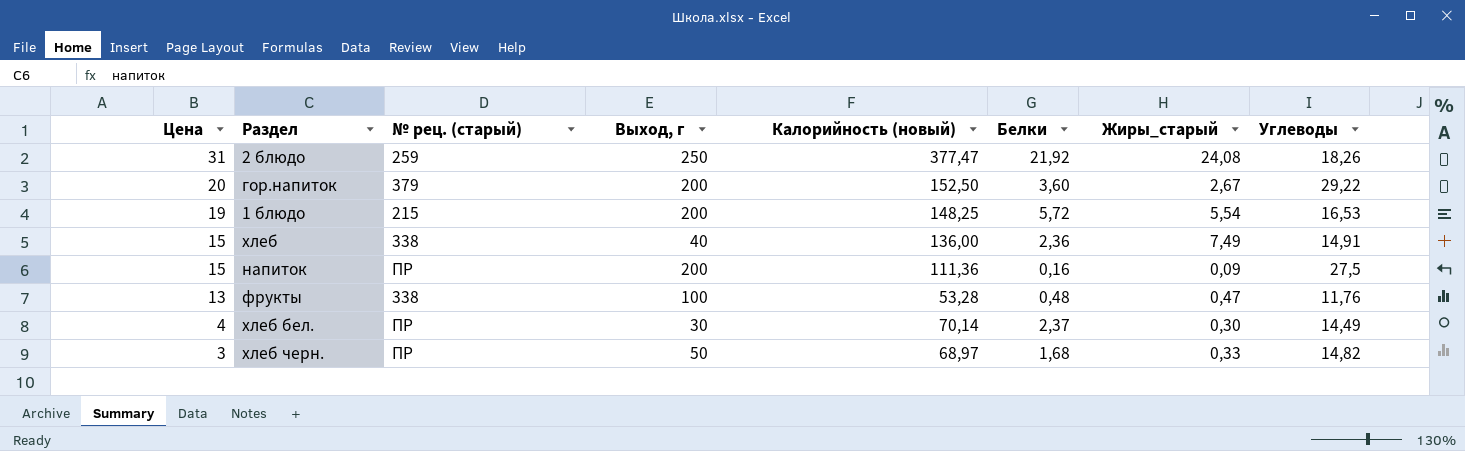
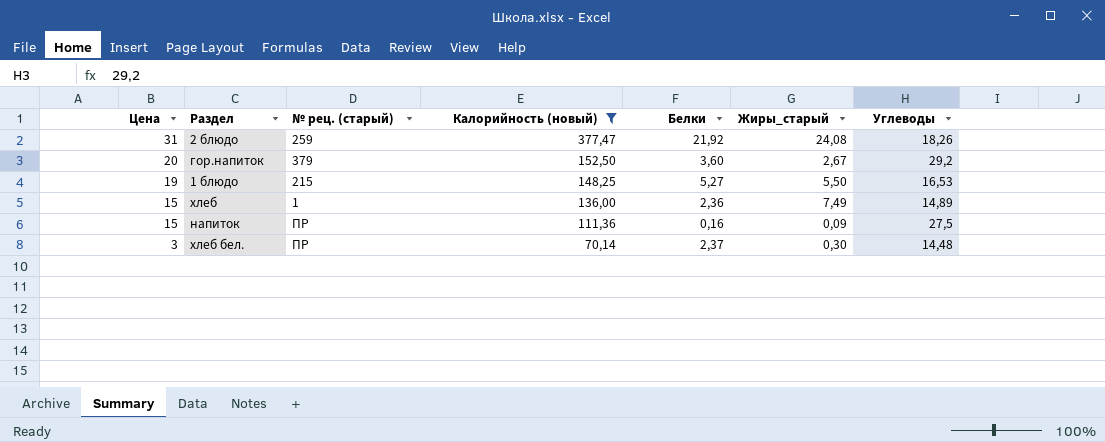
filter: none -> Калорийность (новый) >= 70,14
column Выход, г | position: 4 -> none
гор.напиток | Углеводы: 29,22 -> 29,2
1 блюдо | Белки: 5,72 -> 5,27
1 блюдо | Жиры_старый: 5,54 -> 5,50
хлеб | № рец. (старый): 338 -> 1
хлеб | Углеводы: 14,91 -> 14,89
хлеб бел. | Цена: 4 -> 3
хлеб бел. | Углеводы: 14,49 -> 14,48

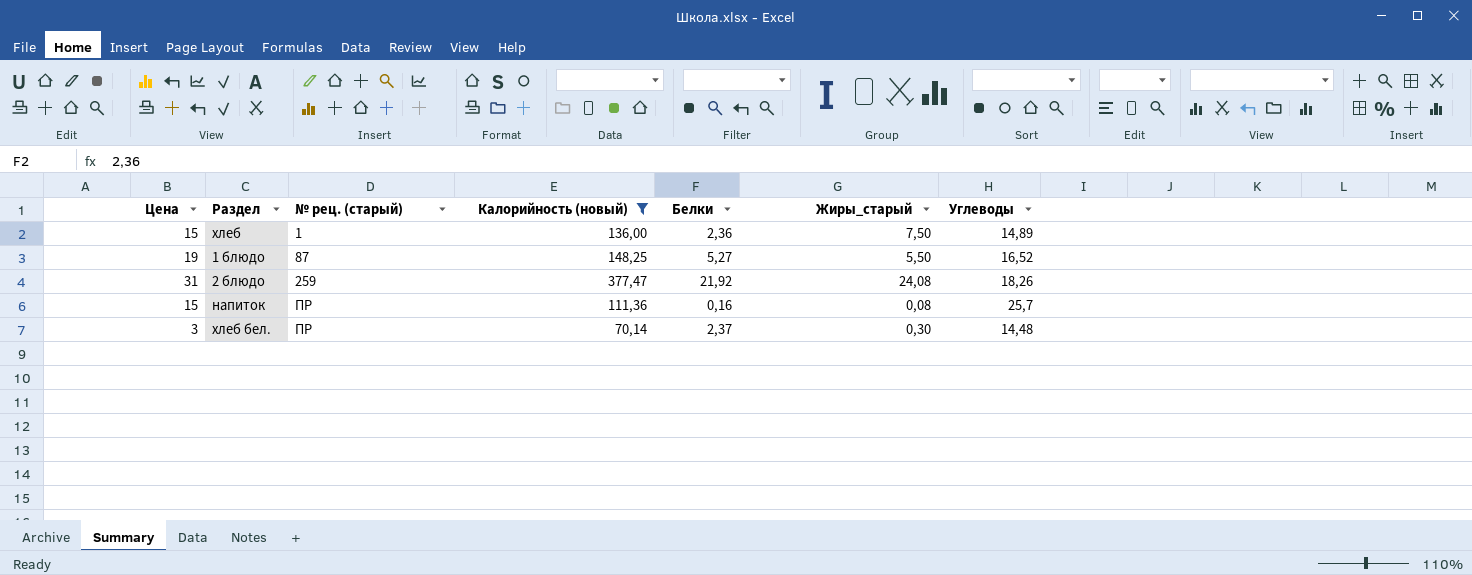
row order: Цена descending -> № рец. (старый) ascending
row гор.напиток: 20 | 379 | 152,50 | 3,60 | 2,67 | 29,2 -> none
хлеб | Жиры_старый: 7,49 -> 7,50
1 блюдо | № рец. (старый): 215 -> 87
1 блюдо | Углеводы: 16,53 -> 16,52
напиток | Жиры_старый: 0,09 -> 0,08
напиток | Углеводы: 27,5 -> 25,7

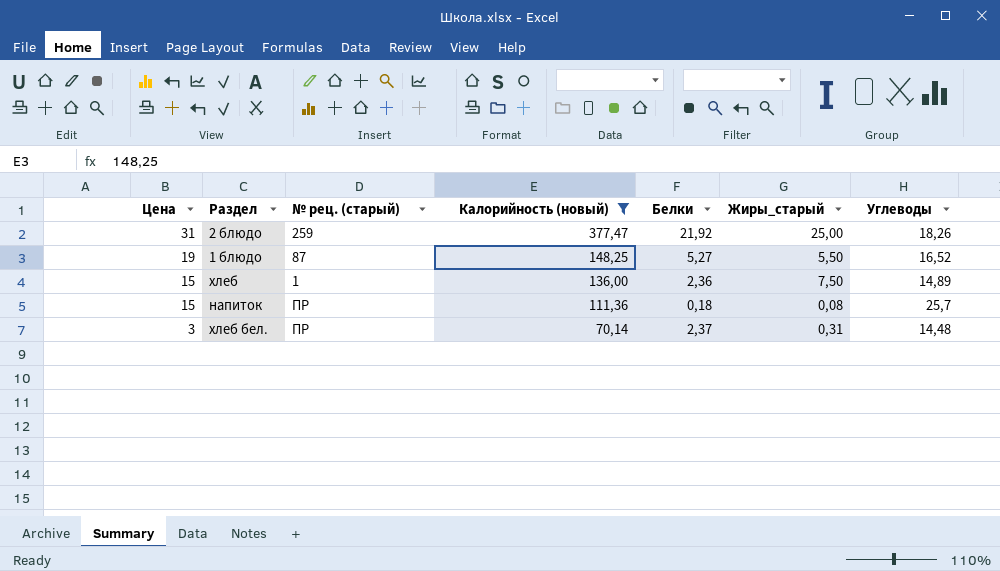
row order: № рец. (старый) ascending -> Цена descending
2 блюдо | Жиры_старый: 24,08 -> 25,00
напиток | Белки: 0,16 -> 0,18
хлеб бел. | Жиры_старый: 0,30 -> 0,31

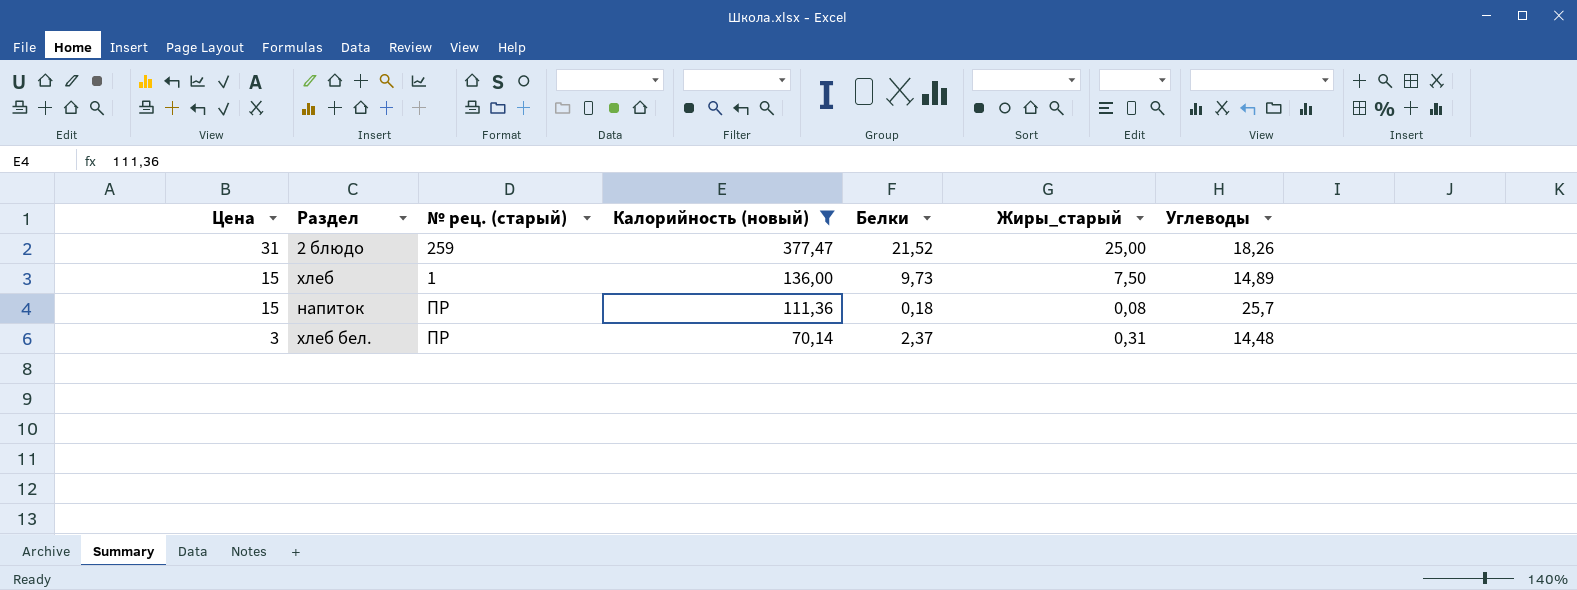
row 1 блюдо: 19 | 87 | 148,25 | 5,27 | 5,50 | 16,52 -> none
2 блюдо | Белки: 21,92 -> 21,52
хлеб | Белки: 2,36 -> 9,73

